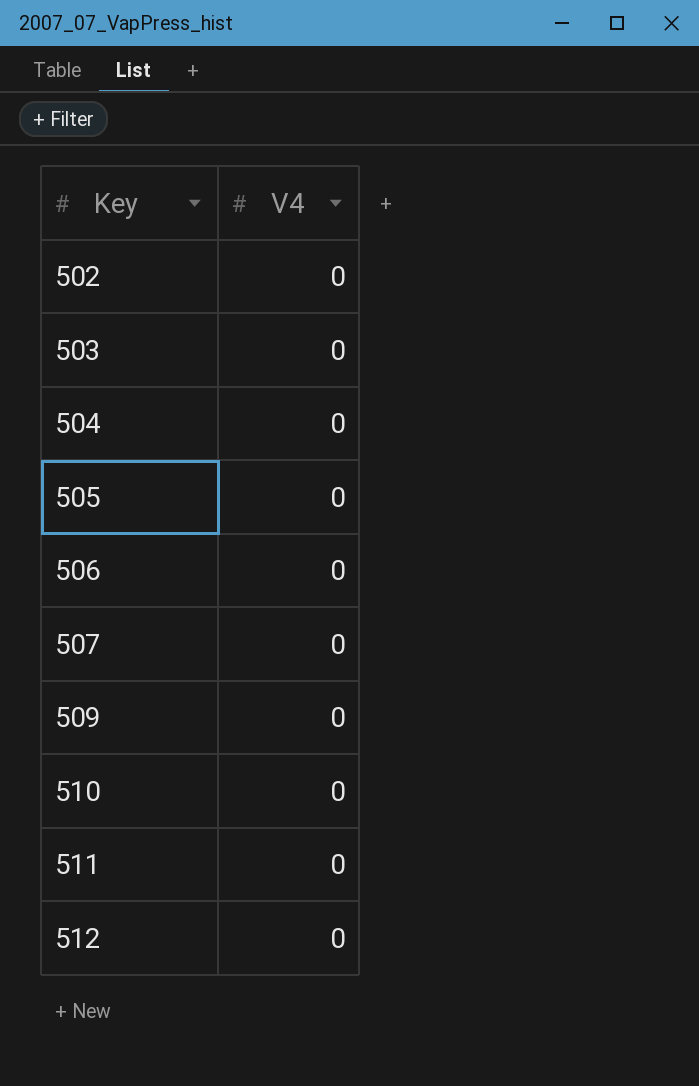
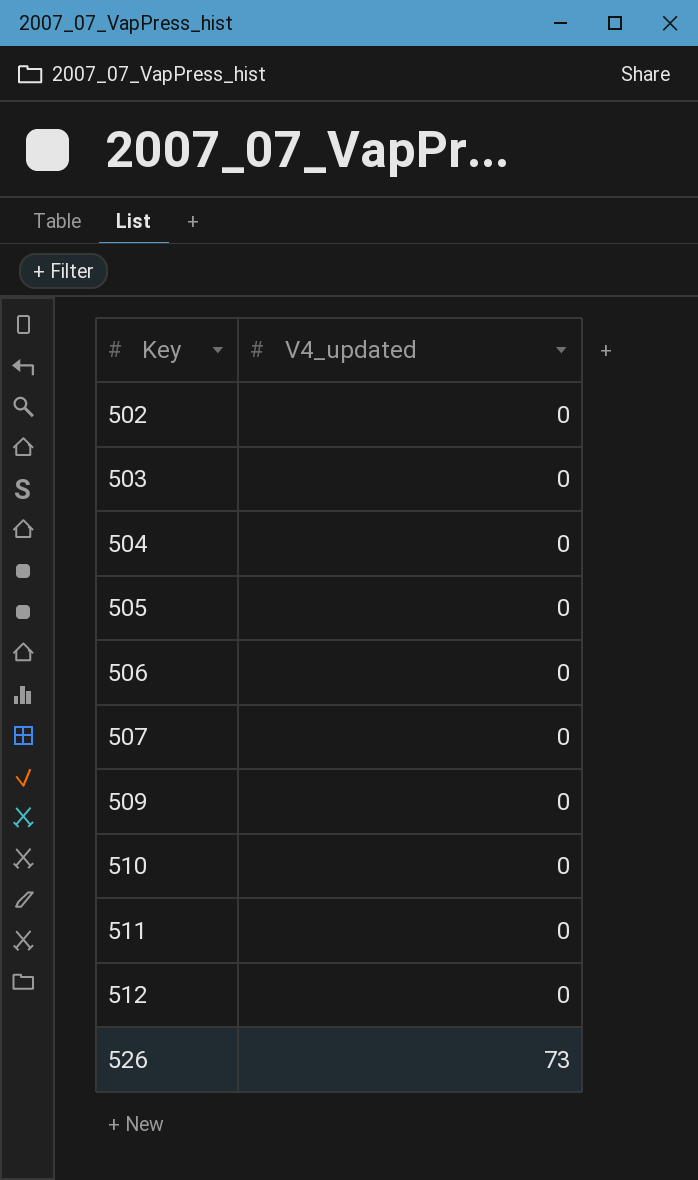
column name: V4 -> V4_updated
row 526: none -> 73

